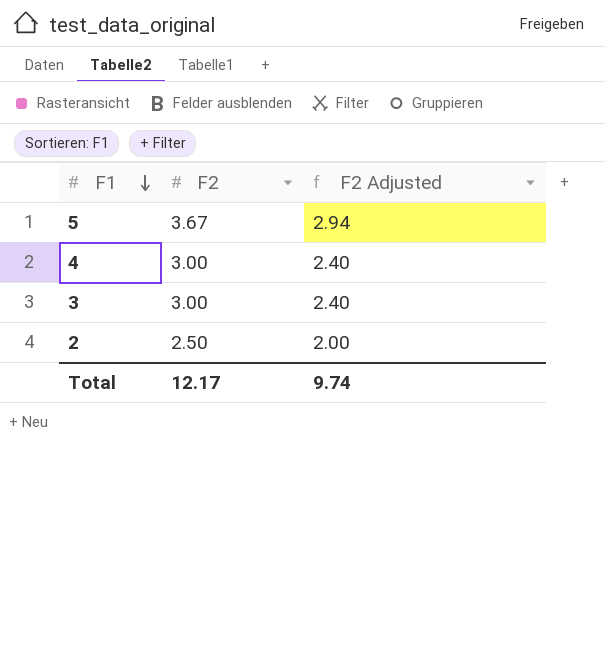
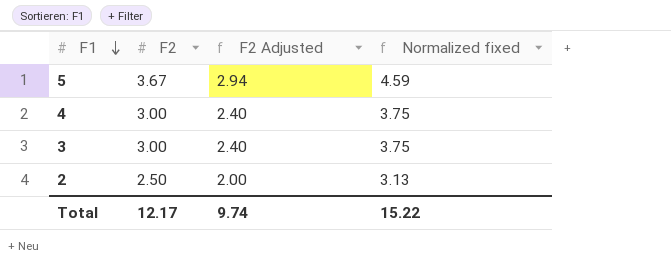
column Normalized fixed | formula: none -> [F2] * 1.25

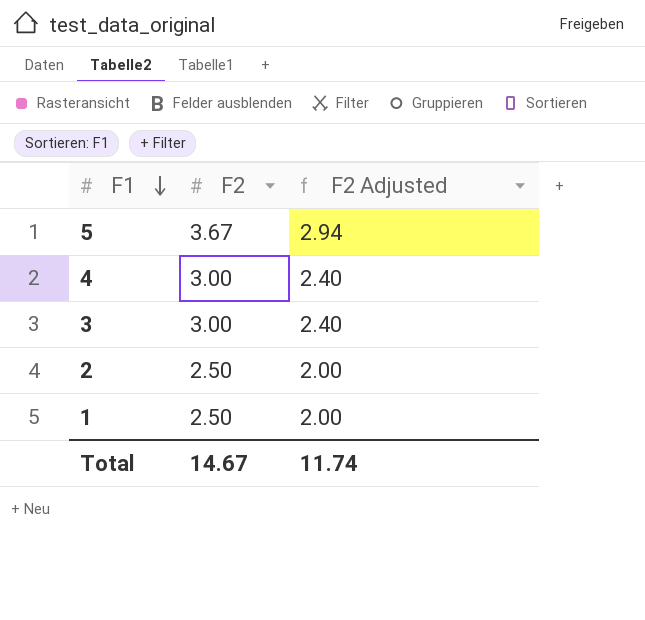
column Normalized fixed | formula: [F2] * 1.25 -> none
row 1: none -> 2.50 | 2.00
Total | F2: 12.17 -> 14.67
Total | F2 Adjusted: 9.74 -> 11.74

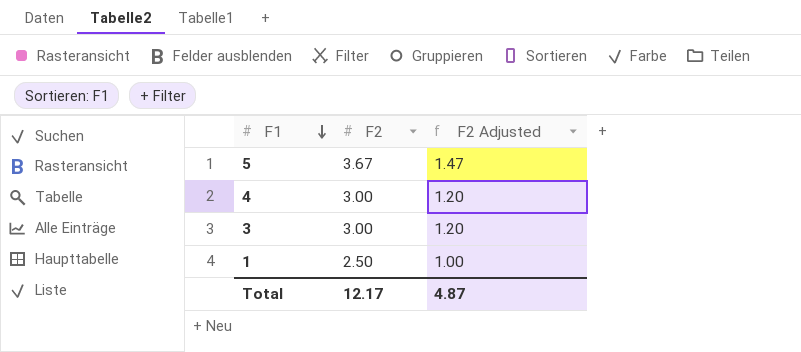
column F2 Adjusted | formula: [F2] * 0.8 -> [F2] * 0.4
row 2: 2.50 | 2.00 -> none
Total | F2: 14.67 -> 12.17
Total | F2 Adjusted: 11.74 -> 4.87

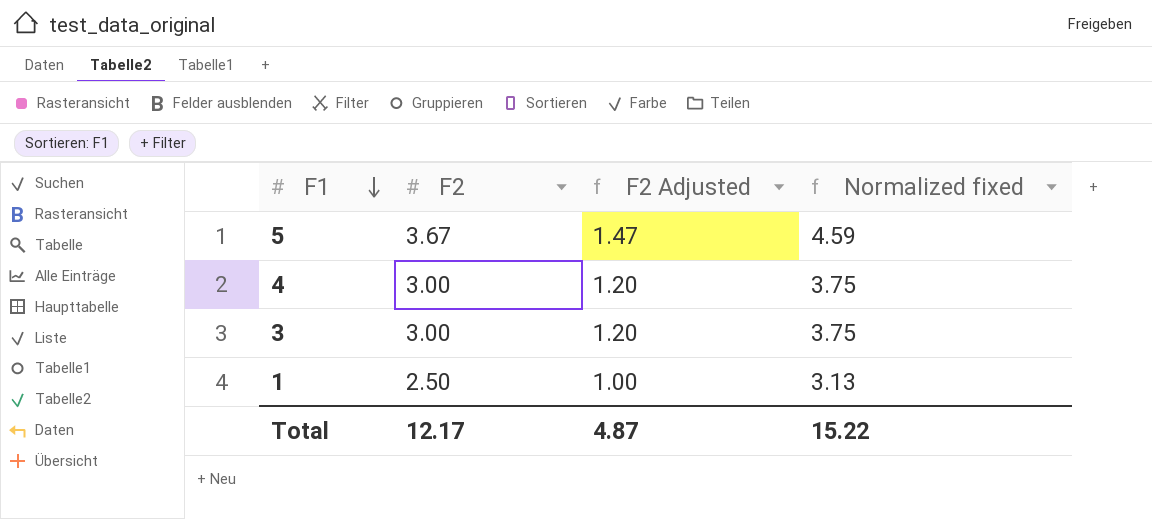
column Normalized fixed | formula: none -> [F2] * 1.25

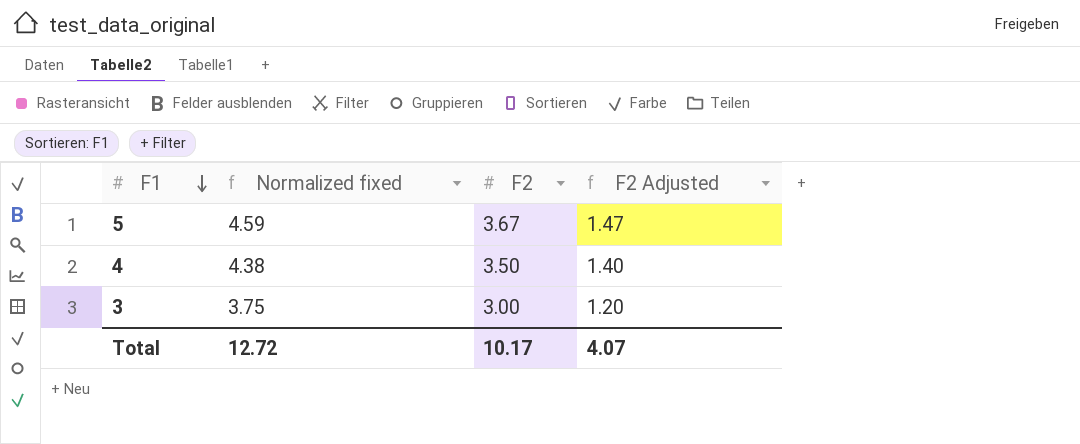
column Normalized fixed | position: 4 -> 2
row 1: 2.50 | 1.00 | 3.13 -> none
4 | Normalized fixed: 3.75 -> 4.38
4 | F2: 3.00 -> 3.50
4 | F2 Adjusted: 1.20 -> 1.40
Total | Normalized fixed: 15.22 -> 12.72
Total | F2: 12.17 -> 10.17
Total | F2 Adjusted: 4.87 -> 4.07

